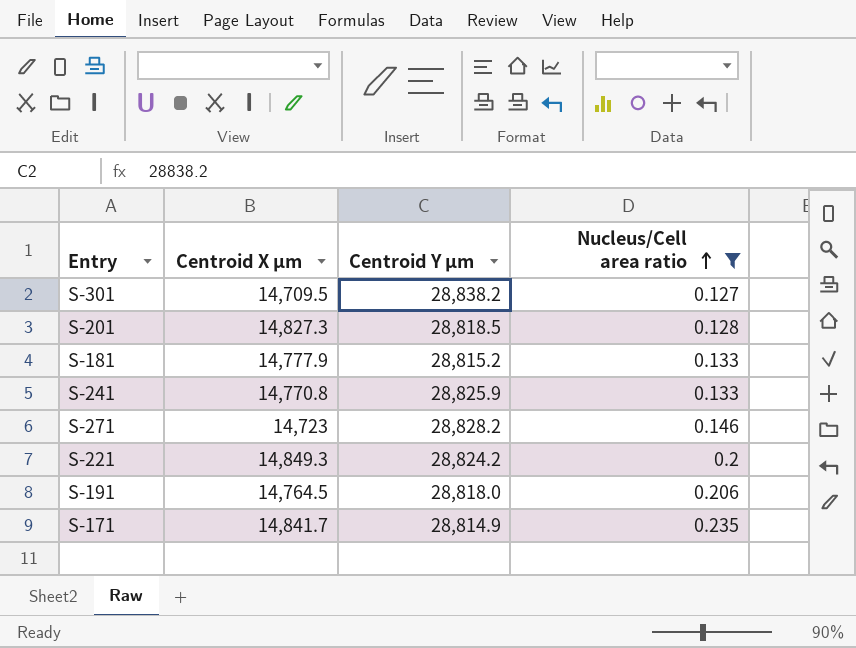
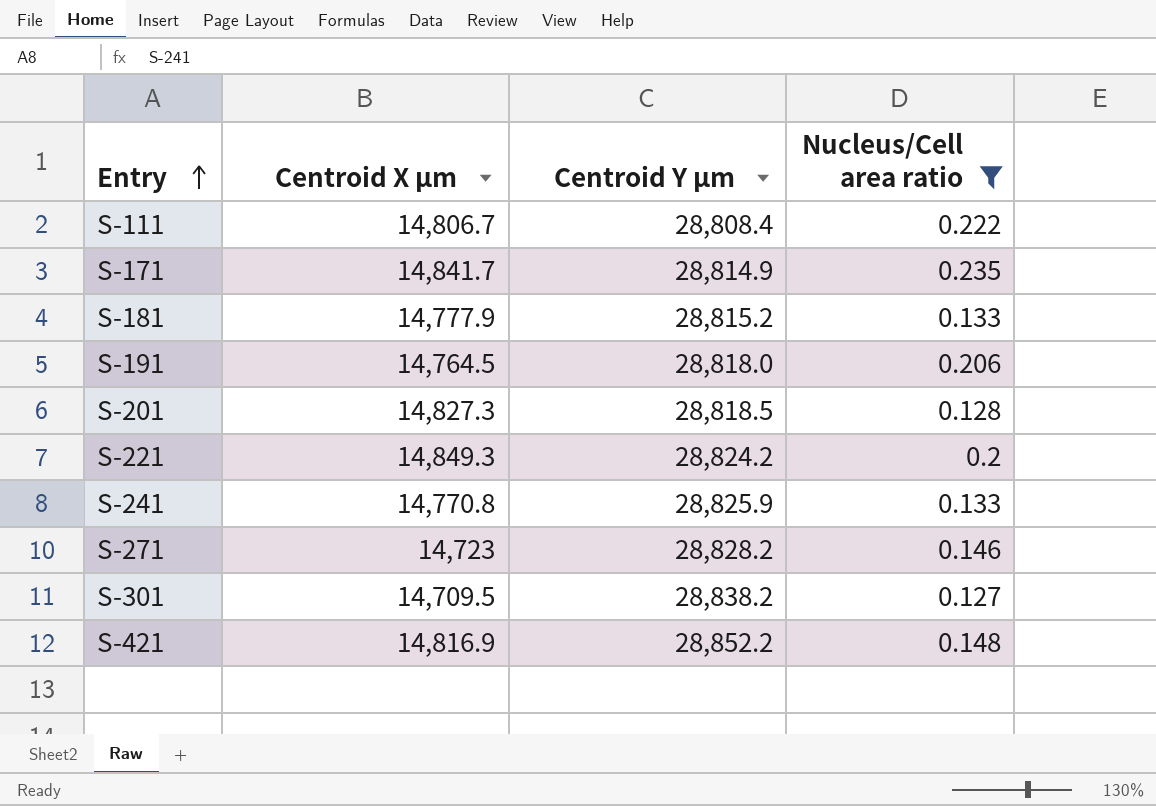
row order: Nucleus/Cell area ratio ascending -> Entry ascending
row S-111: none -> 14,806.7 | 28,808.4 | 0.222
row S-421: none -> 14,816.9 | 28,852.2 | 0.148

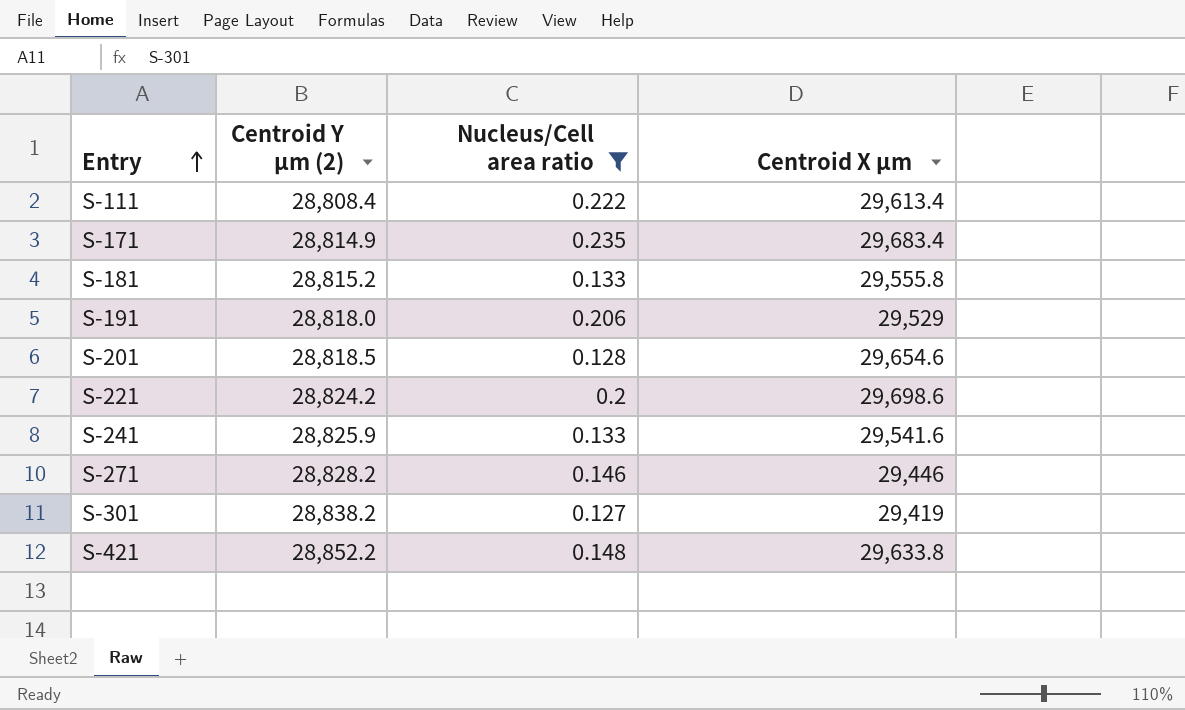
column name: Centroid Y µm -> Centroid Y µm (2)
column Centroid X µm | position: 2 -> 4
S-111 | Centroid X µm: 14,806.7 -> 29,613.4
S-171 | Centroid X µm: 14,841.7 -> 29,683.4
S-181 | Centroid X µm: 14,777.9 -> 29,555.8
S-191 | Centroid X µm: 14,764.5 -> 29,529
S-201 | Centroid X µm: 14,827.3 -> 29,654.6
S-221 | Centroid X µm: 14,849.3 -> 29,698.6
S-241 | Centroid X µm: 14,770.8 -> 29,541.6
S-271 | Centroid X µm: 14,723 -> 29,446
S-301 | Centroid X µm: 14,709.5 -> 29,419
S-421 | Centroid X µm: 14,816.9 -> 29,633.8

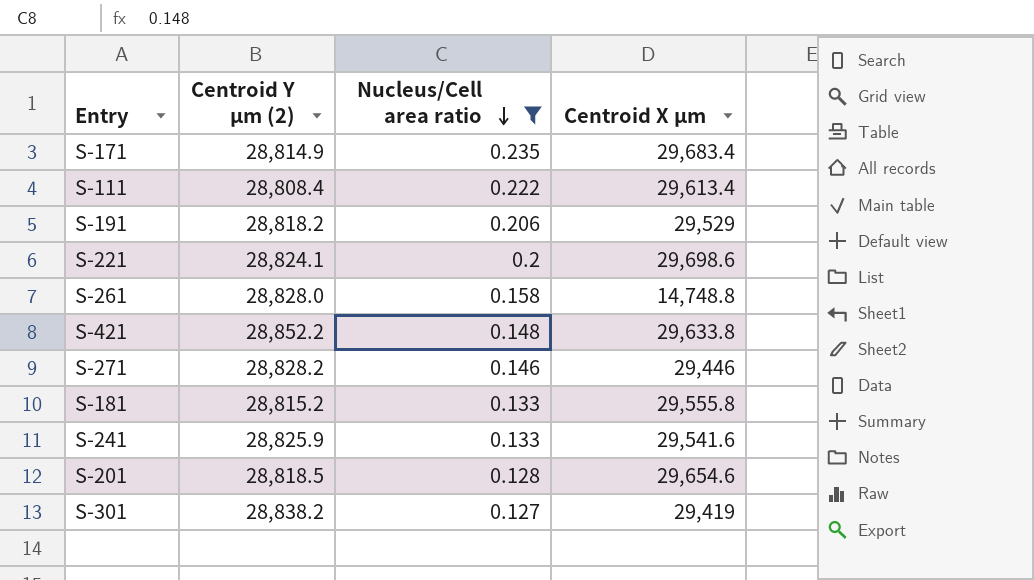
row order: Entry ascending -> Nucleus/Cell area ratio descending
S-191 | Centroid Y µm (2): 28,818.0 -> 28,818.2
S-221 | Centroid Y µm (2): 28,824.2 -> 28,824.1
row S-261: none -> 28,828.0 | 0.158 | 14,748.8

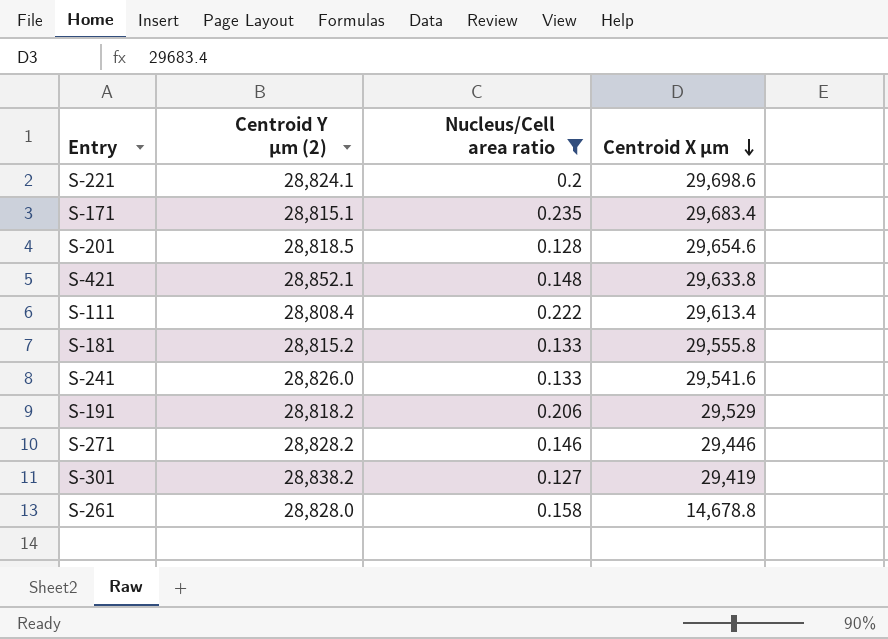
row order: Nucleus/Cell area ratio descending -> Centroid X µm descending
S-171 | Centroid Y µm (2): 28,814.9 -> 28,815.1
S-421 | Centroid Y µm (2): 28,852.2 -> 28,852.1
S-241 | Centroid Y µm (2): 28,825.9 -> 28,826.0
S-261 | Centroid X µm: 14,748.8 -> 14,678.8

